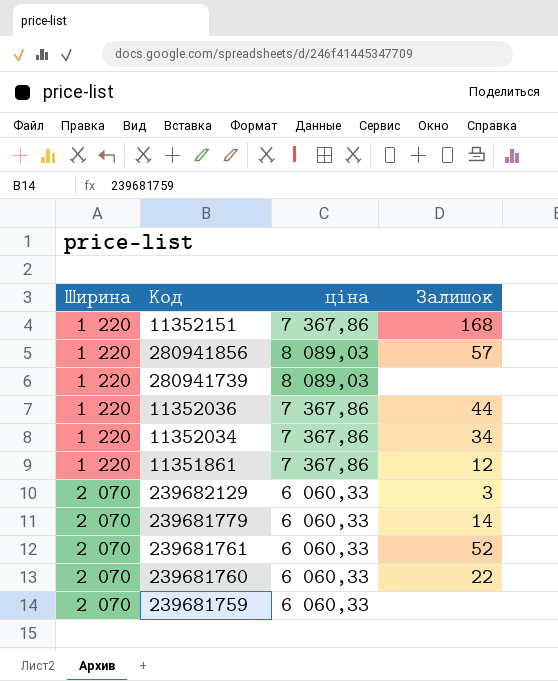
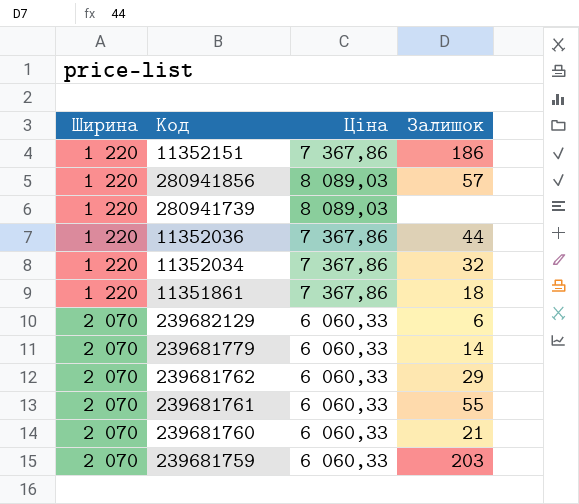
column name: ціна -> Ціна
11352151 | Залишок: 168 -> 186
11352034 | Залишок: 34 -> 32
11351861 | Залишок: 12 -> 18
239682129 | Залишок: 3 -> 6
row 239681762: none -> 2 070 | 6 060,33 | 29
239681761 | Залишок: 52 -> 55
239681760 | Залишок: 22 -> 21
239681759 | Залишок: none -> 203

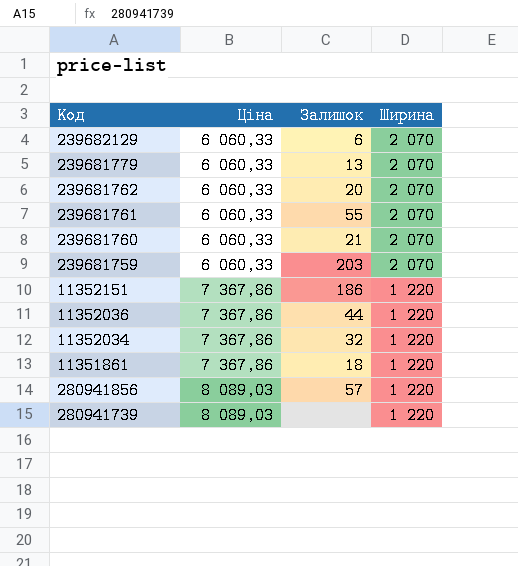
row order: Ширина ascending -> Ціна ascending
column Ширина | position: 1 -> 4
239681779 | Залишок: 14 -> 13
239681762 | Залишок: 29 -> 20

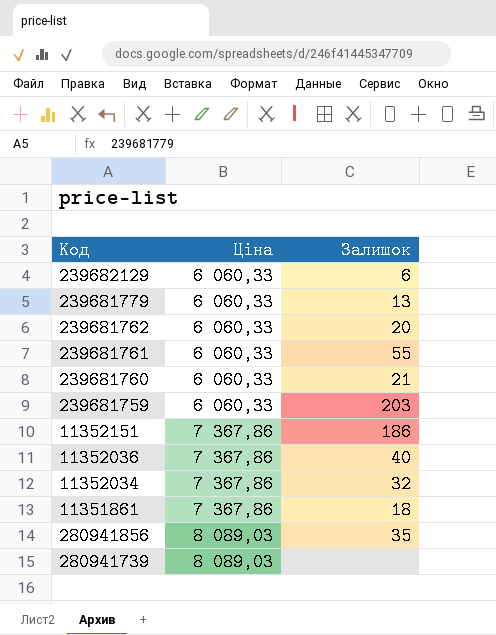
column Ширина | position: 4 -> none
11352036 | Залишок: 44 -> 40
280941856 | Залишок: 57 -> 35

